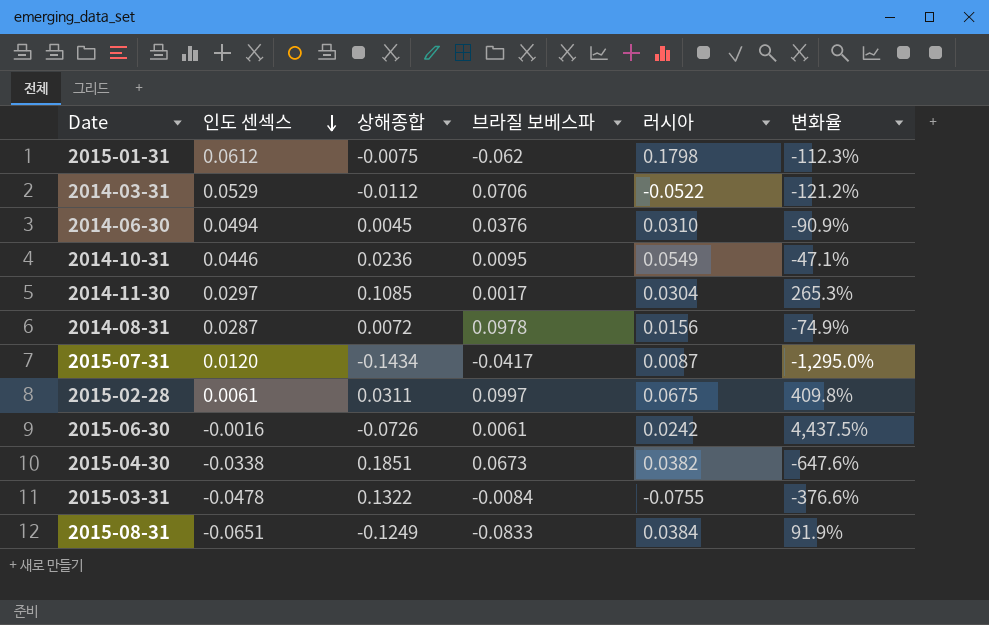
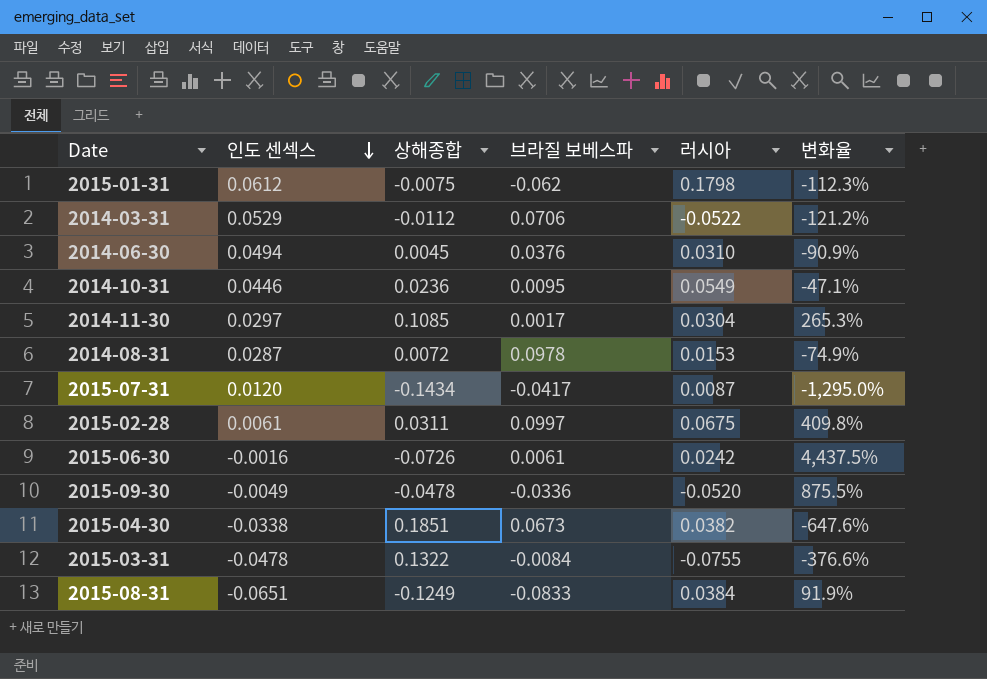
2014-08-31 | 러시아: 0.0156 -> 0.0153
row 2015-09-30: none -> -0.0049 | -0.0478 | -0.0336 | -0.0520 | 875.5%

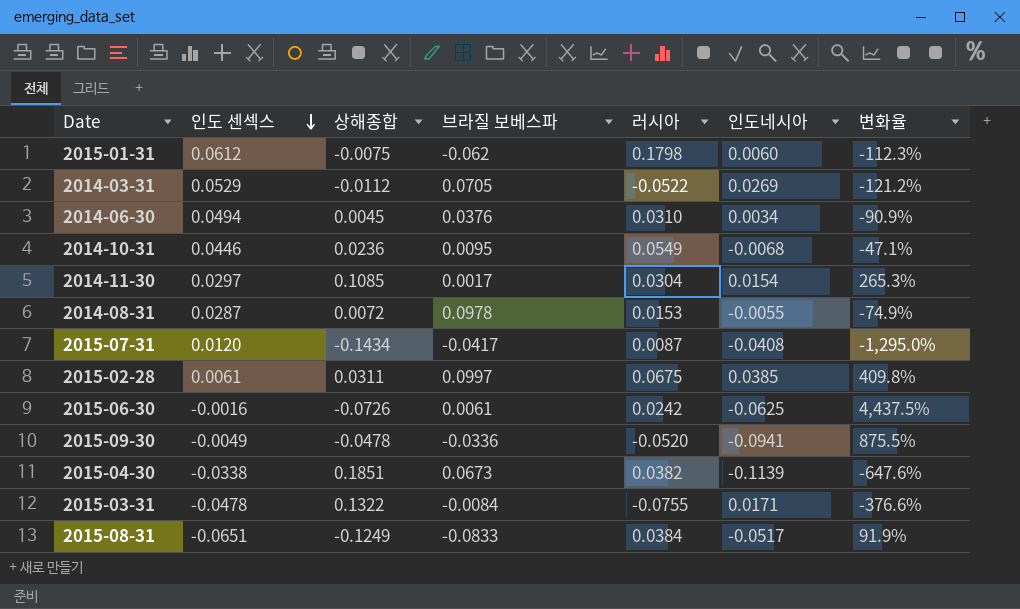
column 인도네시아 | position: none -> 6
2014-03-31 | 브라질 보베스파: 0.0706 -> 0.0705

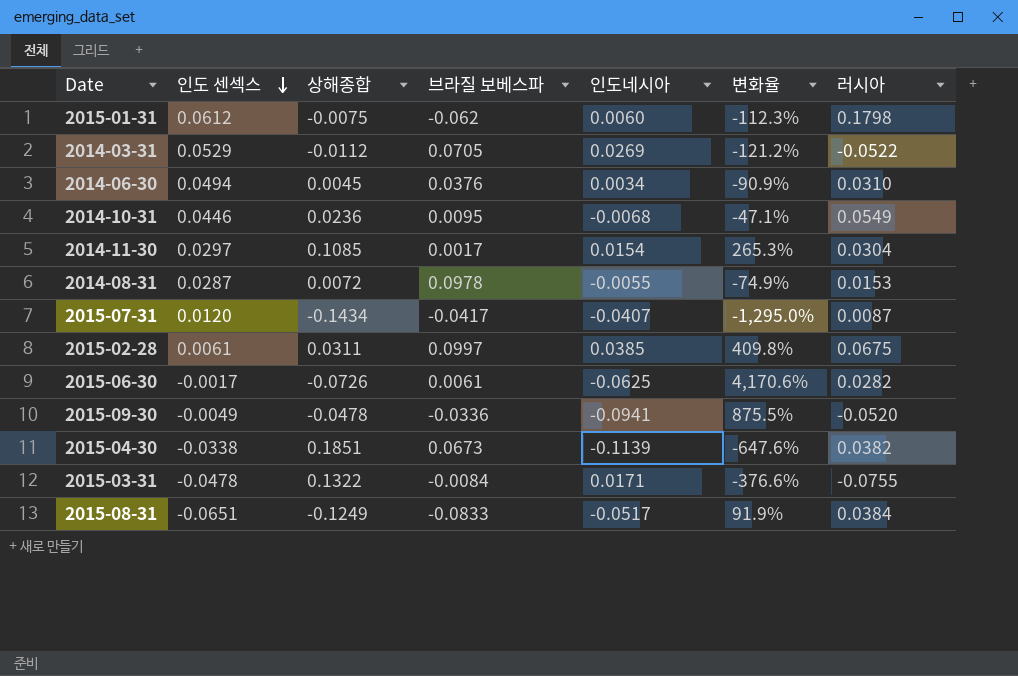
column 러시아 | position: 5 -> 7
2015-07-31 | 인도네시아: -0.0408 -> -0.0407
2015-06-30 | 인도 센섹스: -0.0016 -> -0.0017
2015-06-30 | 변화율: 4,437.5% -> 4,170.6%
2015-06-30 | 러시아: 0.0242 -> 0.0282

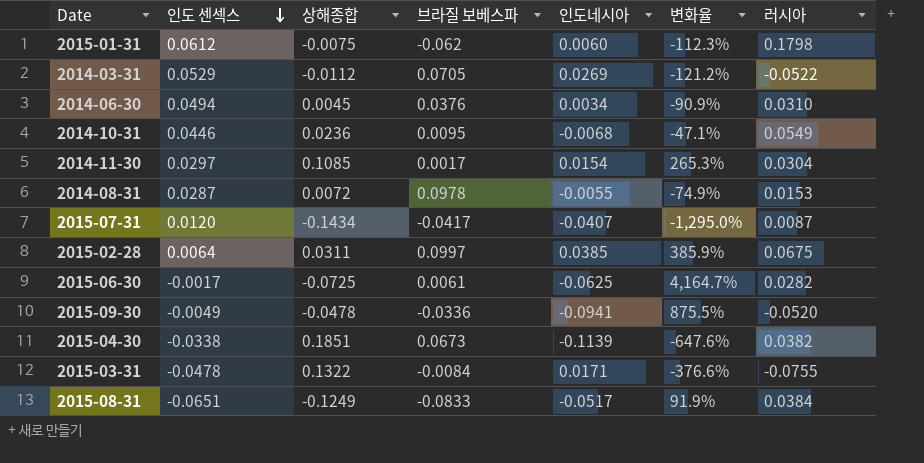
2015-02-28 | 인도 센섹스: 0.0061 -> 0.0064
2015-02-28 | 변화율: 409.8% -> 385.9%
2015-06-30 | 상해종합: -0.0726 -> -0.0725
2015-06-30 | 변화율: 4,170.6% -> 4,164.7%

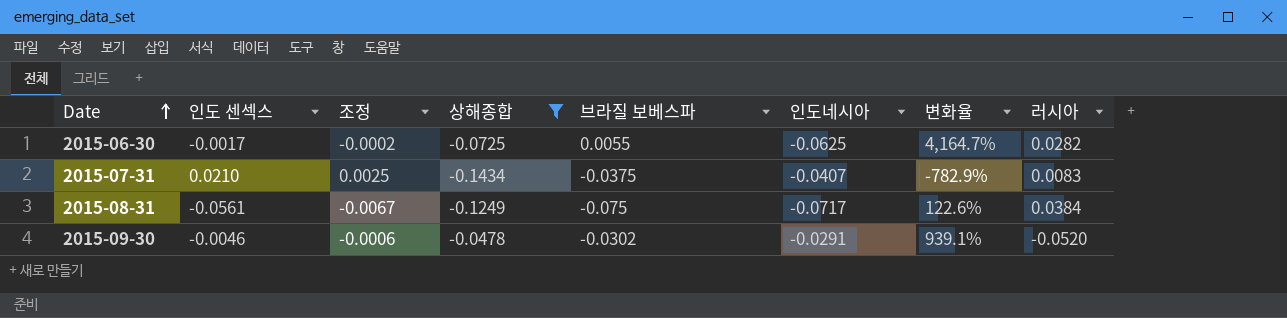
filter: none -> 상해종합 <= -0.0478
row order: 인도 센섹스 descending -> Date ascending
column 조정 | formula: none -> [인도 센섹스] * 0.12
2015-06-30 | 브라질 보베스파: 0.0061 -> 0.0055
2015-07-31 | 인도 센섹스: 0.0120 -> 0.0210
2015-07-31 | 브라질 보베스파: -0.0417 -> -0.0375
2015-07-31 | 변화율: -1,295.0% -> -782.9%
2015-07-31 | 러시아: 0.0087 -> 0.0083
2015-08-31 | 인도 센섹스: -0.0651 -> -0.0561
2015-08-31 | 브라질 보베스파: -0.0833 -> -0.075
2015-08-31 | 인도네시아: -0.0517 -> -0.0717
2015-08-31 | 변화율: 91.9% -> 122.6%
2015-09-30 | 인도 센섹스: -0.0049 -> -0.0046
2015-09-30 | 브라질 보베스파: -0.0336 -> -0.0302
2015-09-30 | 인도네시아: -0.0941 -> -0.0291
2015-09-30 | 변화율: 875.5% -> 939.1%

